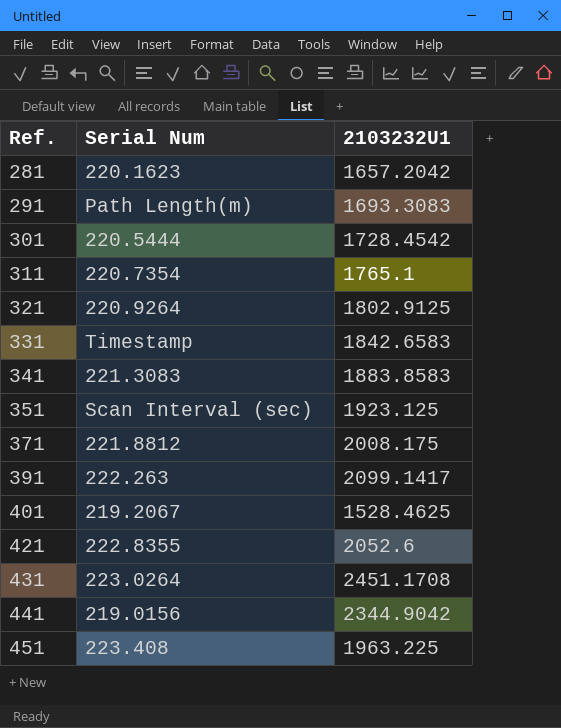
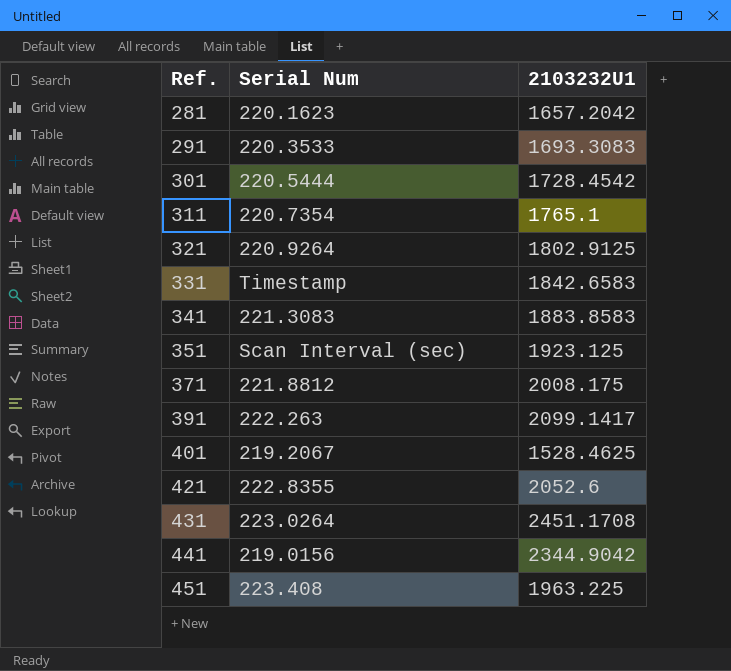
291 | Serial Num: Path Length(m) -> 220.3533

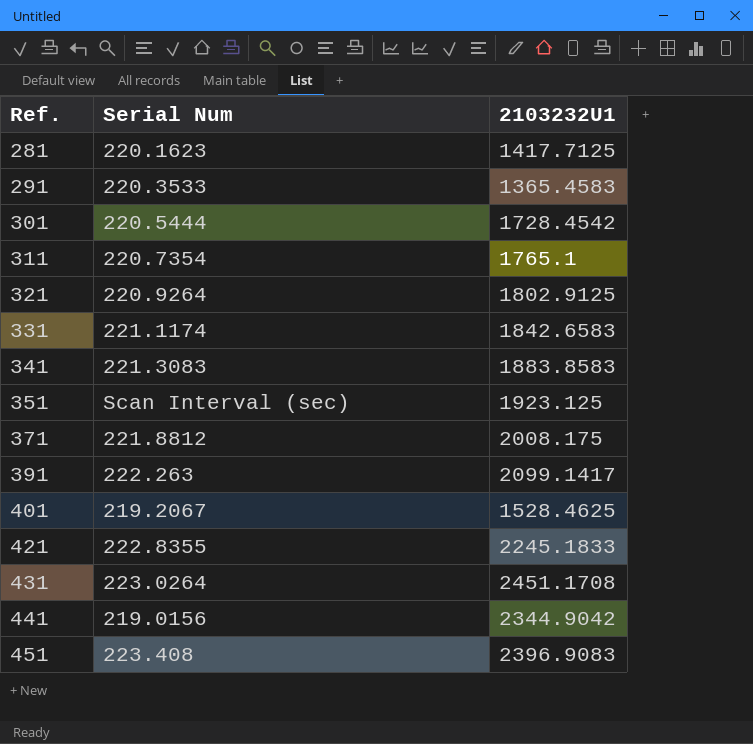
281 | 2103232U1: 1657.2042 -> 1417.7125
291 | 2103232U1: 1693.3083 -> 1365.4583
331 | Serial Num: Timestamp -> 221.1174
421 | 2103232U1: 2052.6 -> 2245.1833
451 | 2103232U1: 1963.225 -> 2396.9083

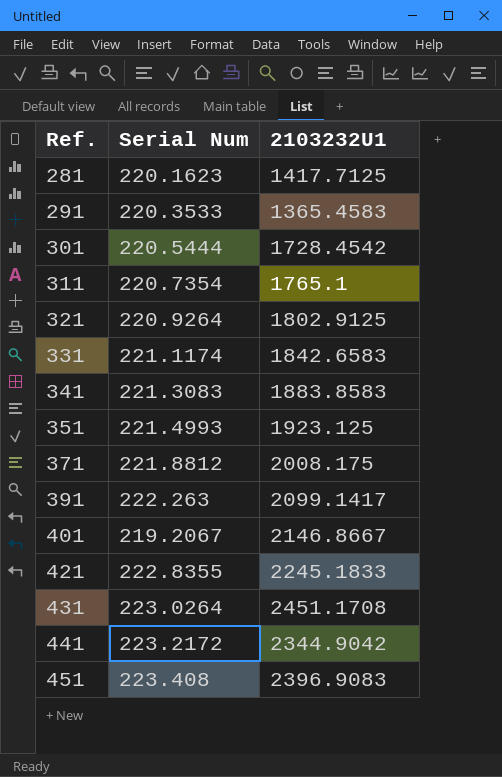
351 | Serial Num: Scan Interval (sec) -> 221.4993
401 | 2103232U1: 1528.4625 -> 2146.8667
441 | Serial Num: 219.0156 -> 223.2172

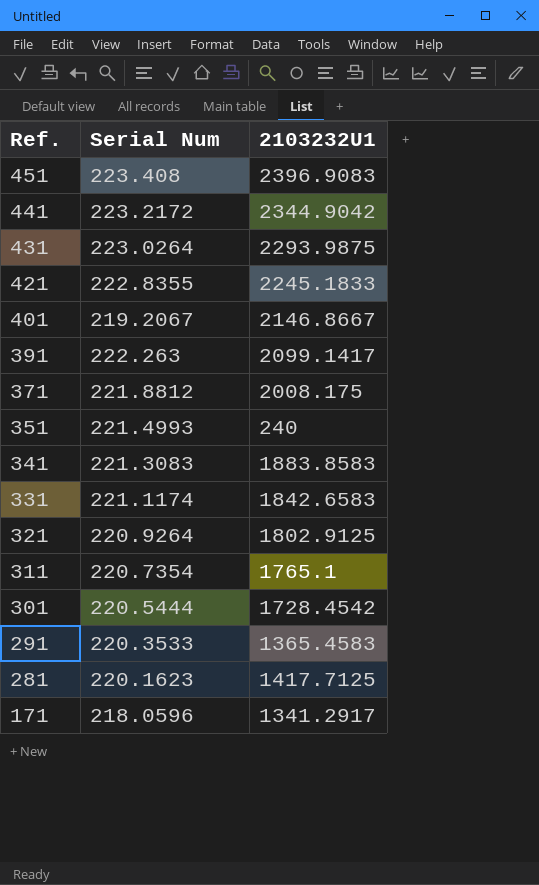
row order: Ref. ascending -> Ref. descending
431 | 2103232U1: 2451.1708 -> 2293.9875
351 | 2103232U1: 1923.125 -> 240
row 171: none -> 218.0596 | 1341.2917

